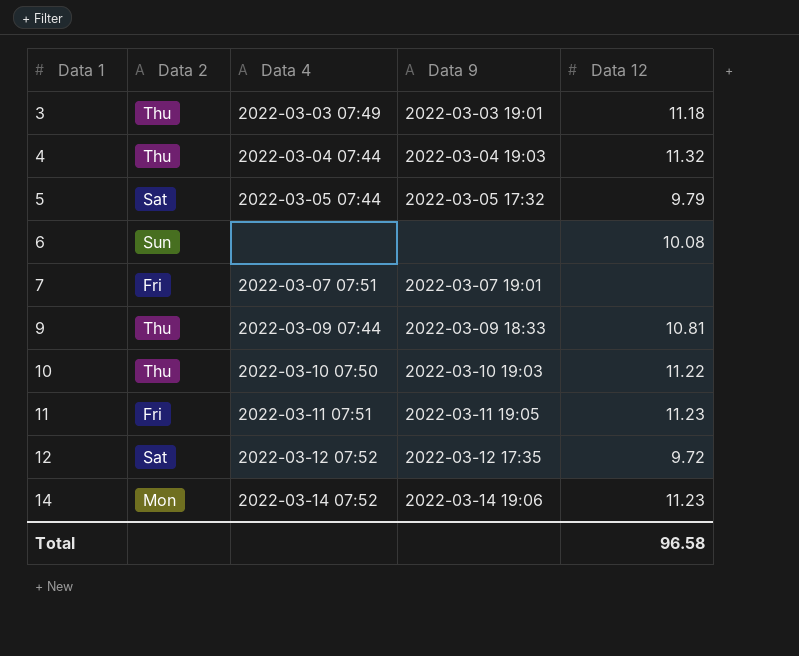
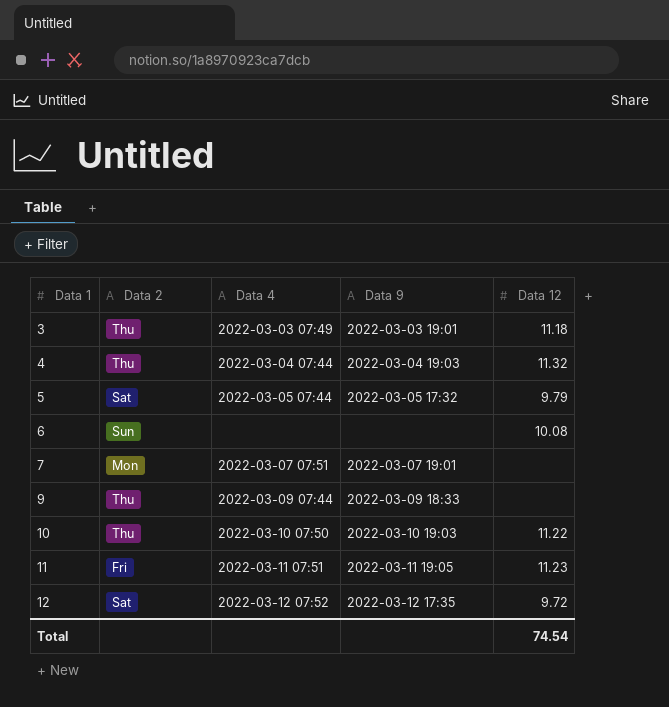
row 14: Mon | 2022-03-14 07:52 | 2022-03-14 19:06 | 11.23 -> none
7 | Data 2: Fri -> Mon
9 | Data 12: 10.81 -> none
Total | Data 12: 96.58 -> 74.54

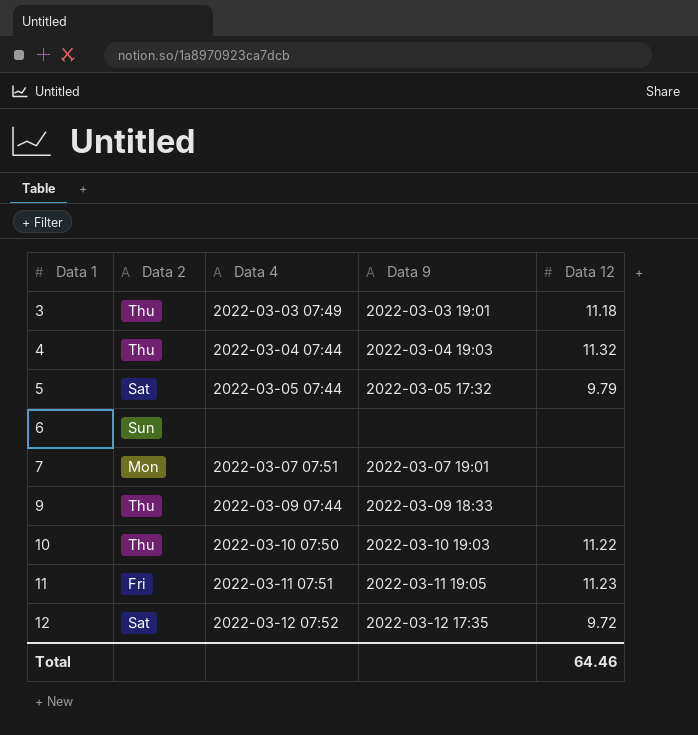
6 | Data 12: 10.08 -> none
Total | Data 12: 74.54 -> 64.46

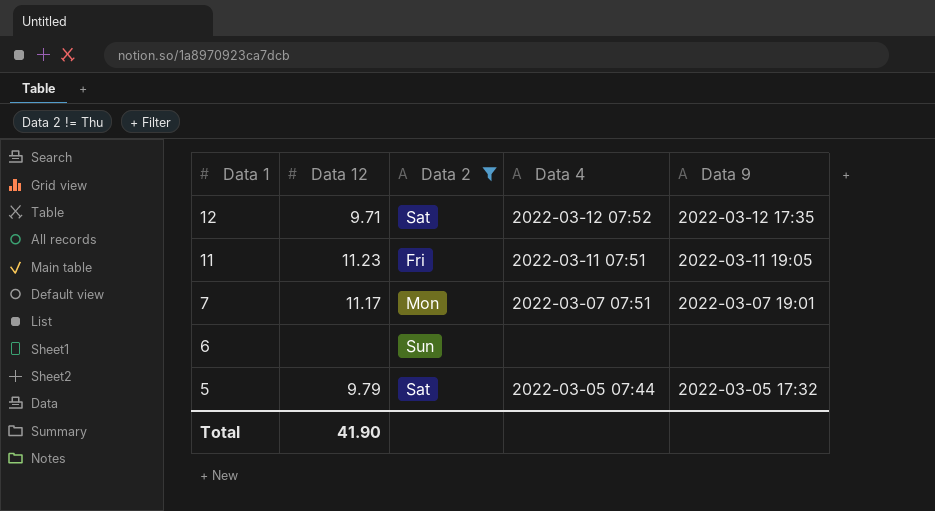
filter: none -> Data 2 != Thu
row order: Data 1 ascending -> Data 1 descending
column Data 12 | position: 5 -> 2
12 | Data 12: 9.72 -> 9.71
7 | Data 12: none -> 11.17
Total | Data 12: 64.46 -> 41.90

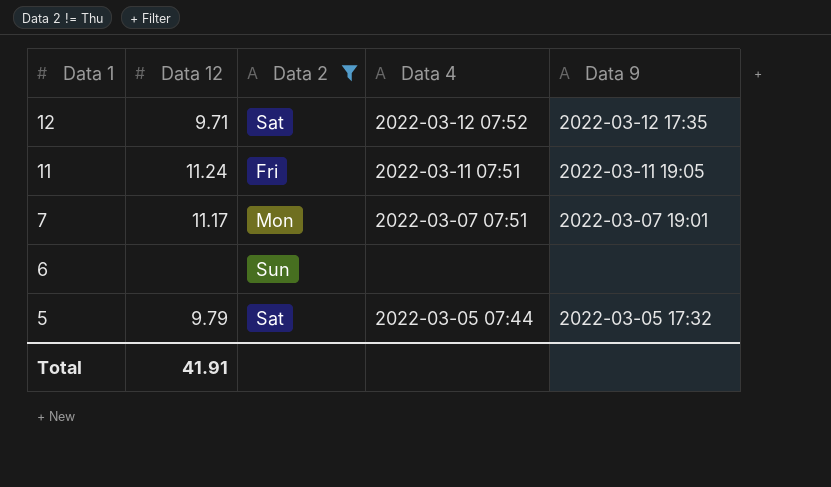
11 | Data 12: 11.23 -> 11.24
Total | Data 12: 41.90 -> 41.91

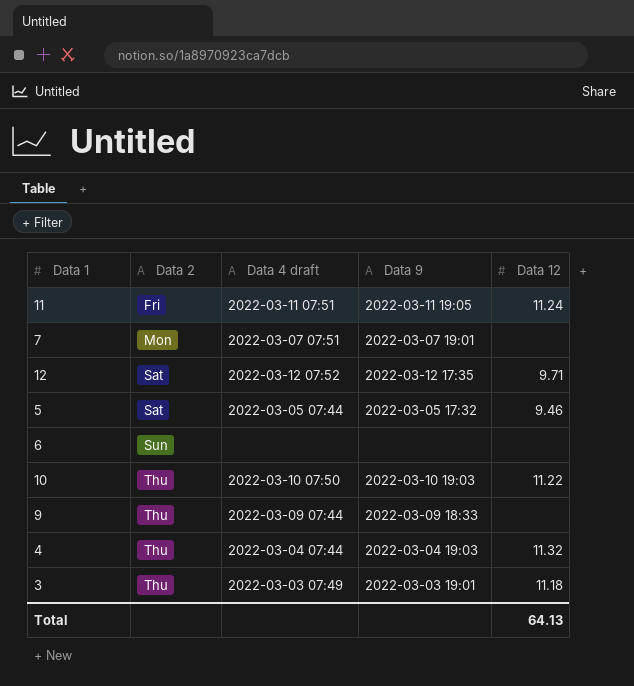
filter: Data 2 != Thu -> none
row order: Data 1 descending -> Data 2 ascending
column name: Data 4 -> Data 4 draft
column Data 12 | position: 2 -> 5
7 | Data 12: 11.17 -> none
5 | Data 12: 9.79 -> 9.46
Total | Data 12: 41.91 -> 64.13

